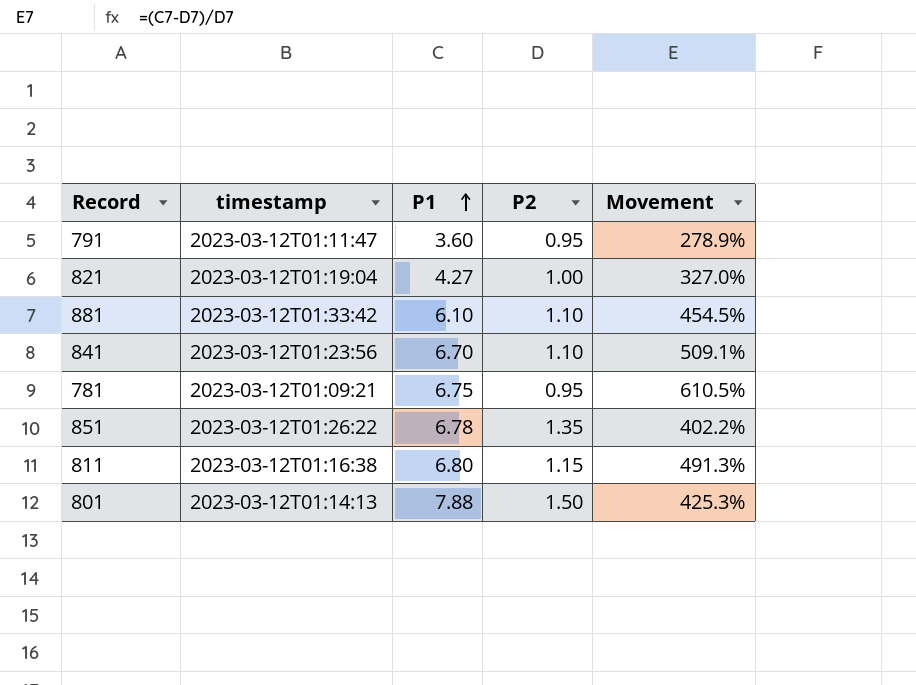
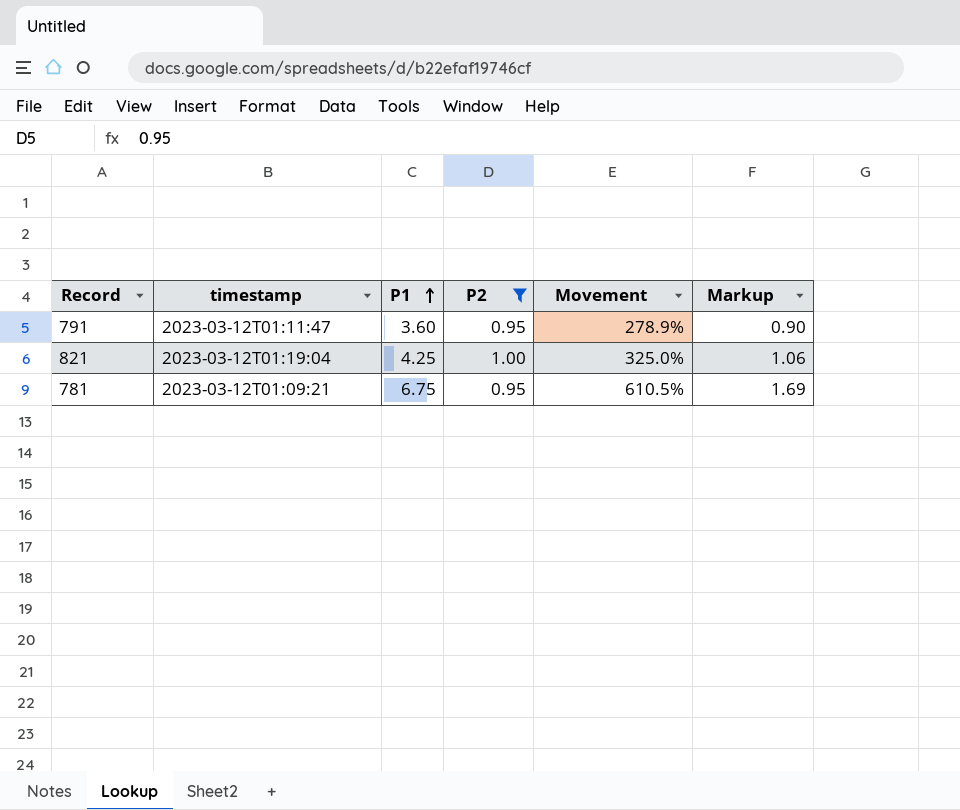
filter: none -> P2 <= 1.00
column Markup | formula: none -> [P1] * 0.25
821 | P1: 4.27 -> 4.25
821 | Movement: 327.0% -> 325.0%

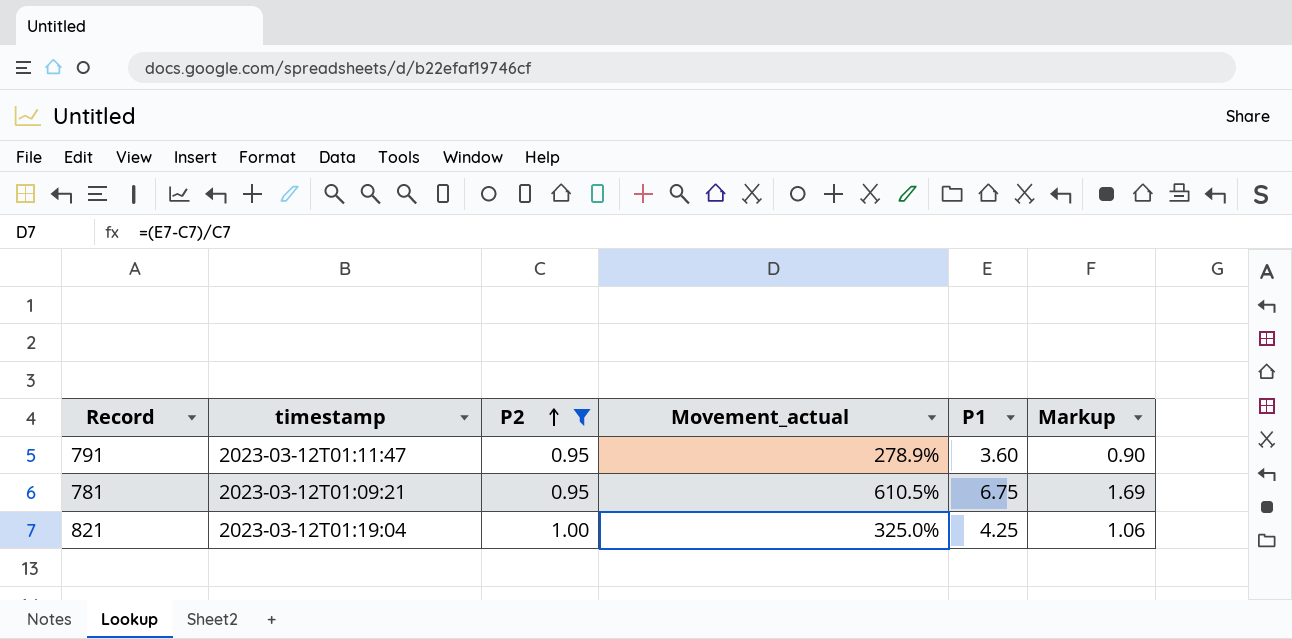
row order: P1 ascending -> P2 ascending
column name: Movement -> Movement_actual
column P1 | position: 3 -> 5

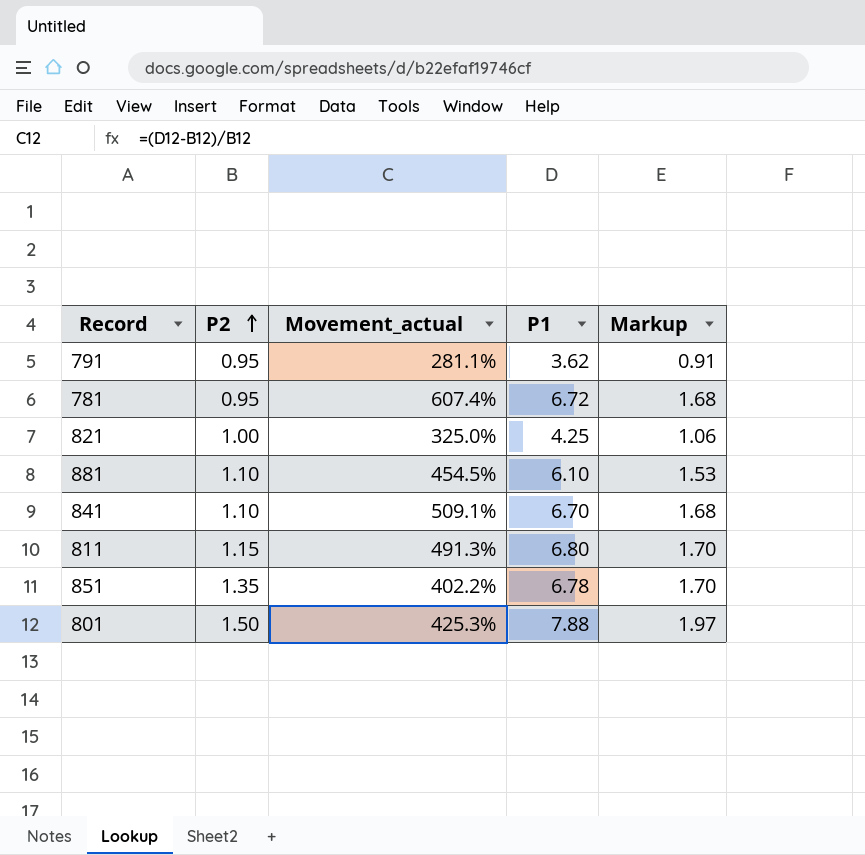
filter: P2 <= 1.00 -> none
column timestamp | position: 2 -> none
791 | Movement_actual: 278.9% -> 281.1%
791 | P1: 3.60 -> 3.62
791 | Markup: 0.90 -> 0.91
781 | Movement_actual: 610.5% -> 607.4%
781 | P1: 6.75 -> 6.72
781 | Markup: 1.69 -> 1.68

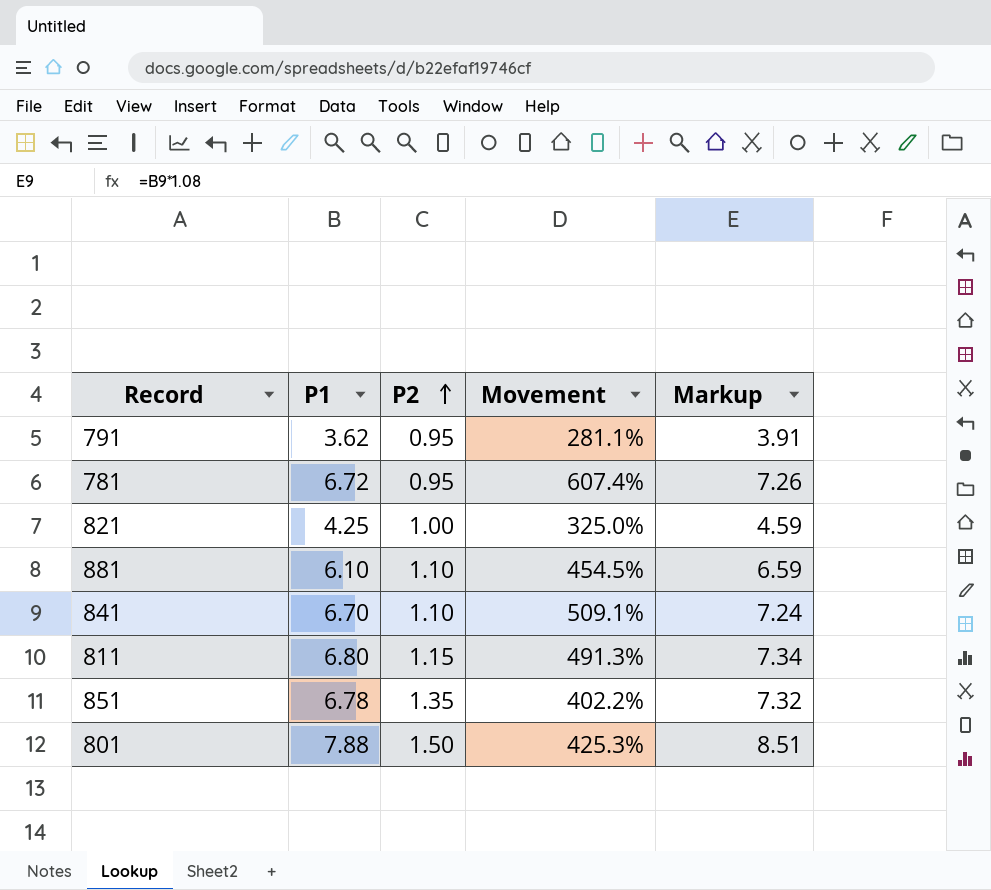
column P1 | position: 4 -> 2
column name: Movement_actual -> Movement
column Markup | formula: [P1] * 0.25 -> [P1] * 1.08

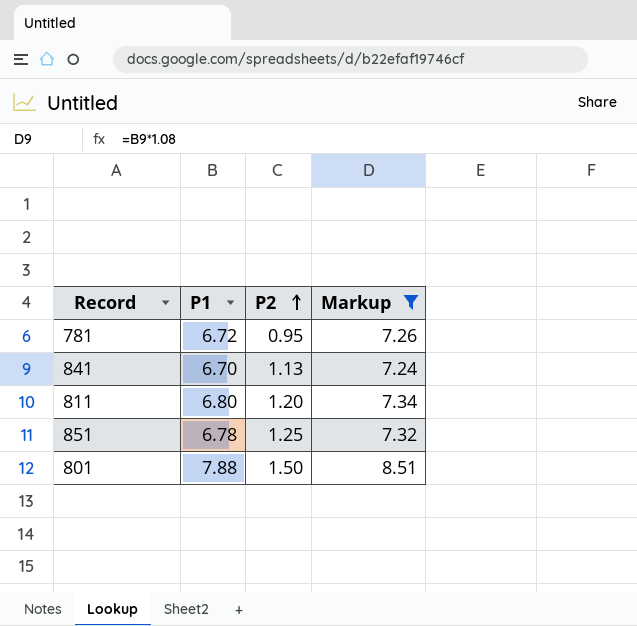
filter: none -> Markup >= 7.24
column Movement | formula: ([P1] - [P2]) / [P2] -> none
841 | P2: 1.10 -> 1.13
811 | P2: 1.15 -> 1.20
851 | P2: 1.35 -> 1.25

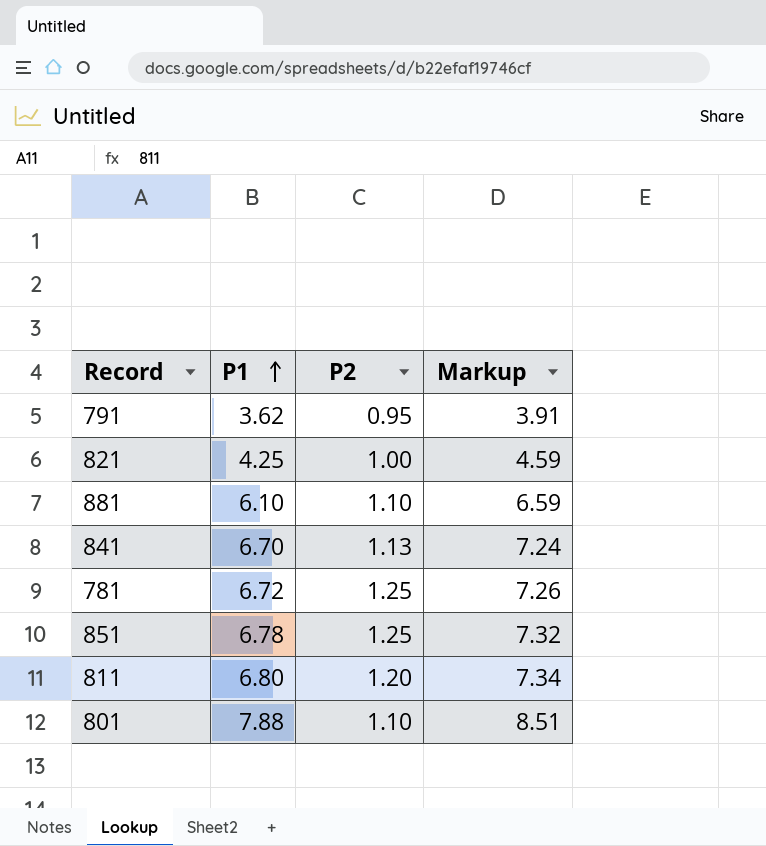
filter: Markup >= 7.24 -> none
row order: P2 ascending -> P1 ascending
781 | P2: 0.95 -> 1.25
801 | P2: 1.50 -> 1.10

